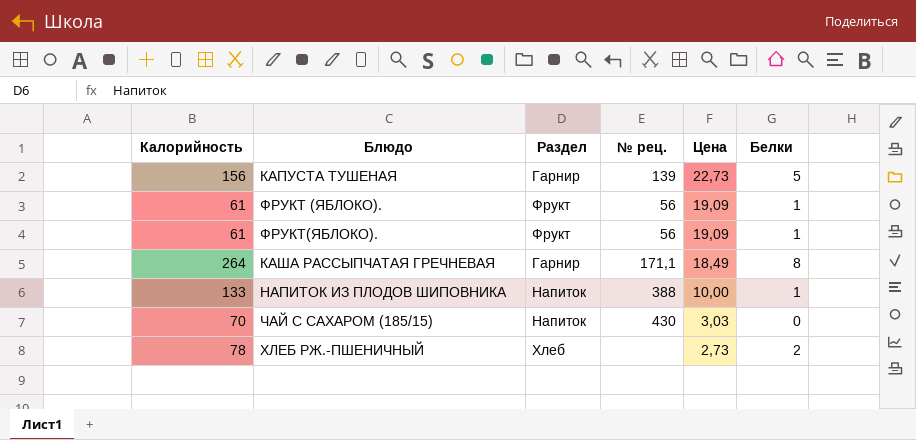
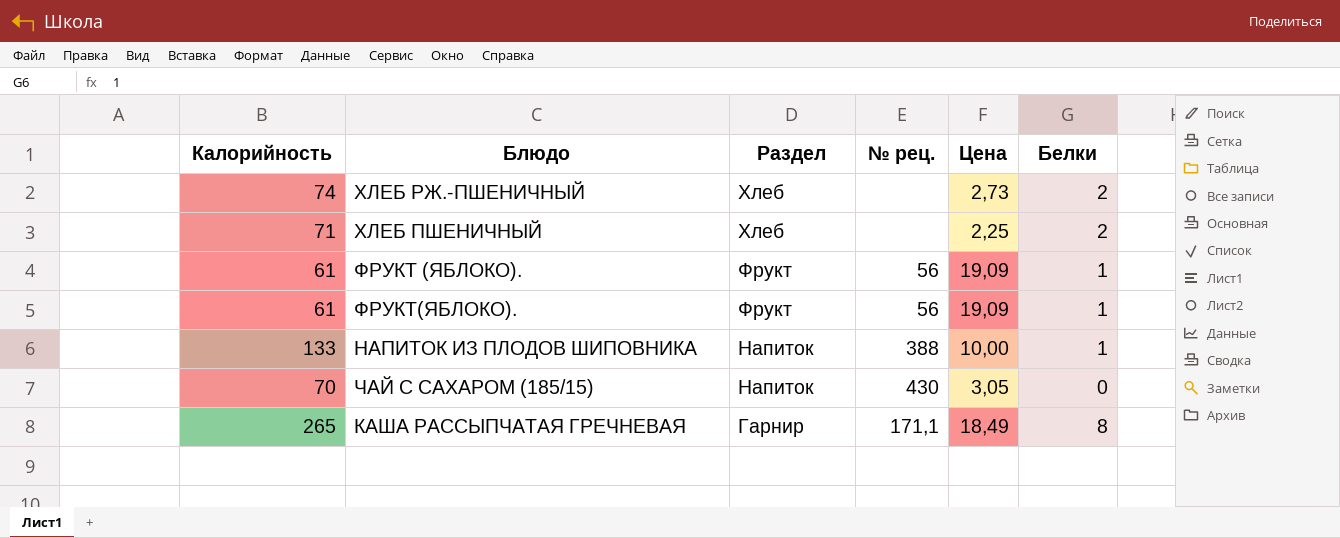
row order: Цена descending -> Раздел descending
row КАПУСТА ТУШЕНАЯ: 156 | Гарнир | 139 | 22,73 | 5 -> none
ХЛЕБ РЖ.-ПШЕНИЧНЫЙ | Калорийность: 78 -> 74
row ХЛЕБ ПШЕНИЧНЫЙ: none -> 71 | Хлеб | none | 2,25 | 2
ЧАЙ С САХАРОМ (185/15) | Цена: 3,03 -> 3,05
КАША РАССЫПЧАТАЯ ГРЕЧНЕВАЯ | Калорийность: 264 -> 265

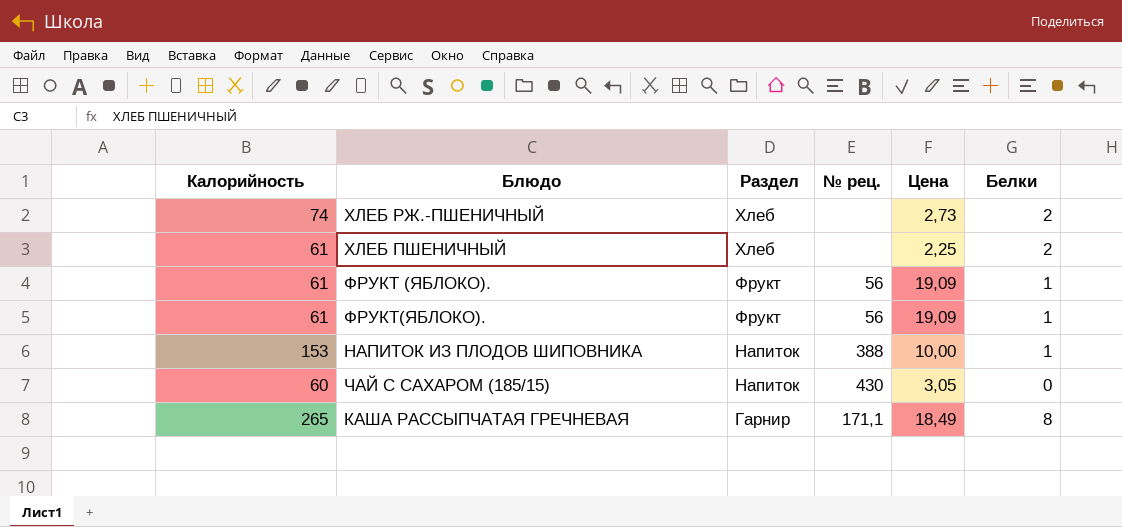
ХЛЕБ ПШЕНИЧНЫЙ | Калорийность: 71 -> 61
НАПИТОК ИЗ ПЛОДОВ ШИПОВНИКА | Калорийность: 133 -> 153
ЧАЙ С САХАРОМ (185/15) | Калорийность: 70 -> 60

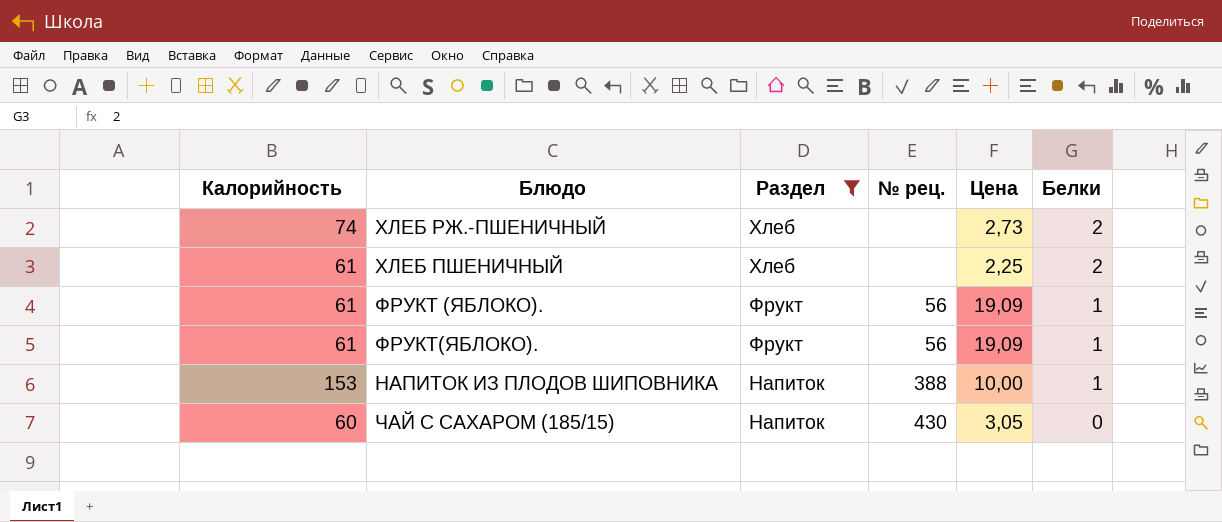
filter: none -> Раздел != Гарнир

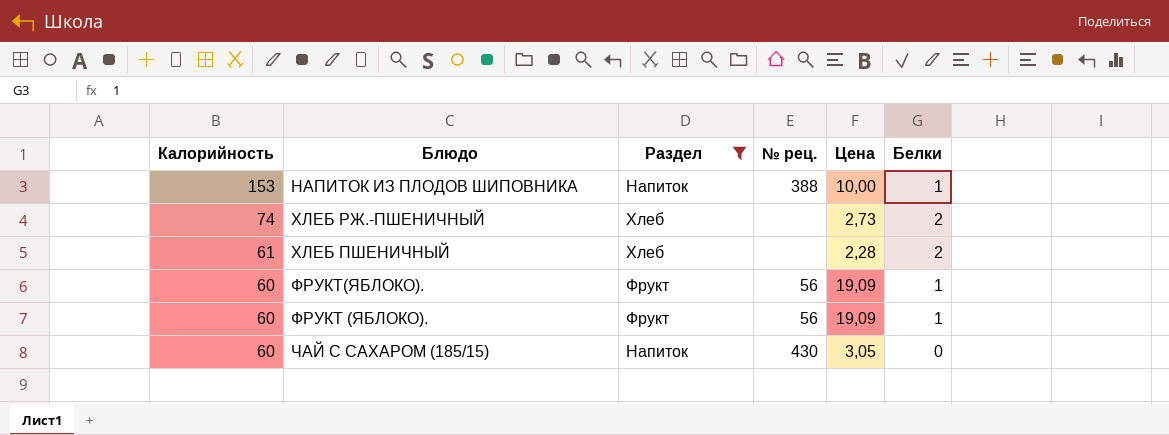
row order: Раздел descending -> Калорийность descending
ХЛЕБ ПШЕНИЧНЫЙ | Цена: 2,25 -> 2,28
ФРУКТ(ЯБЛОКО). | Калорийность: 61 -> 60
ФРУКТ (ЯБЛОКО). | Калорийность: 61 -> 60

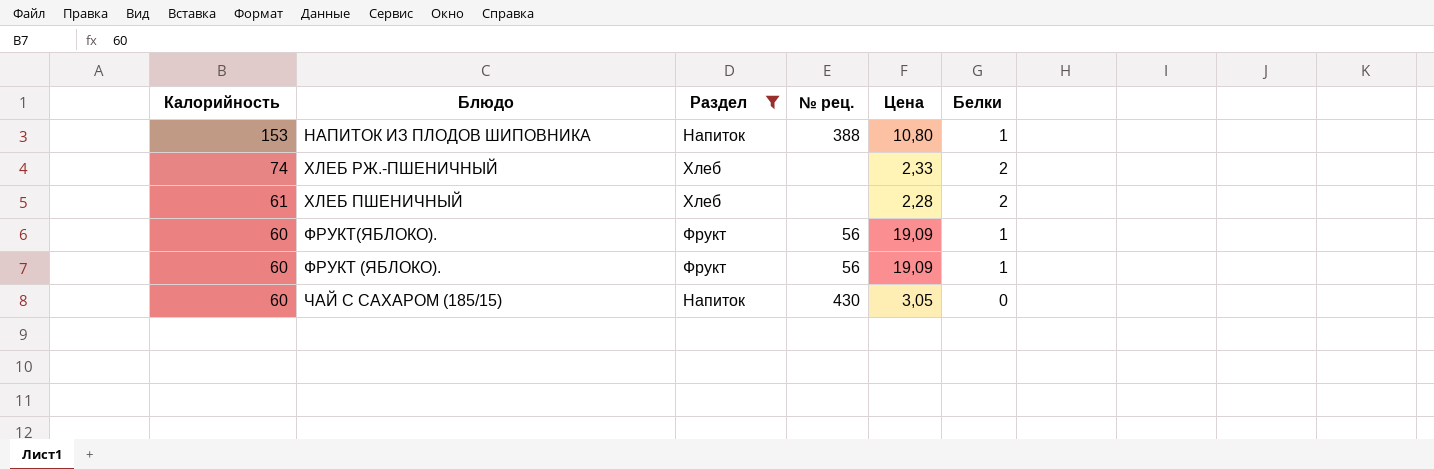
НАПИТОК ИЗ ПЛОДОВ ШИПОВНИКА | Цена: 10,00 -> 10,80
ХЛЕБ РЖ.-ПШЕНИЧНЫЙ | Цена: 2,73 -> 2,33

